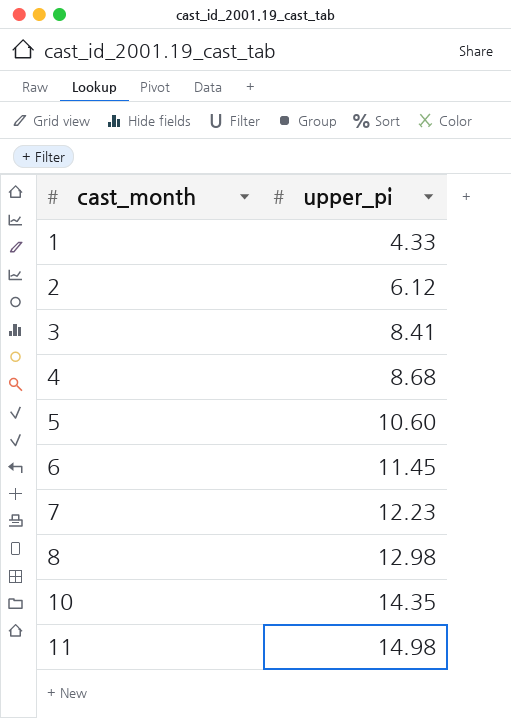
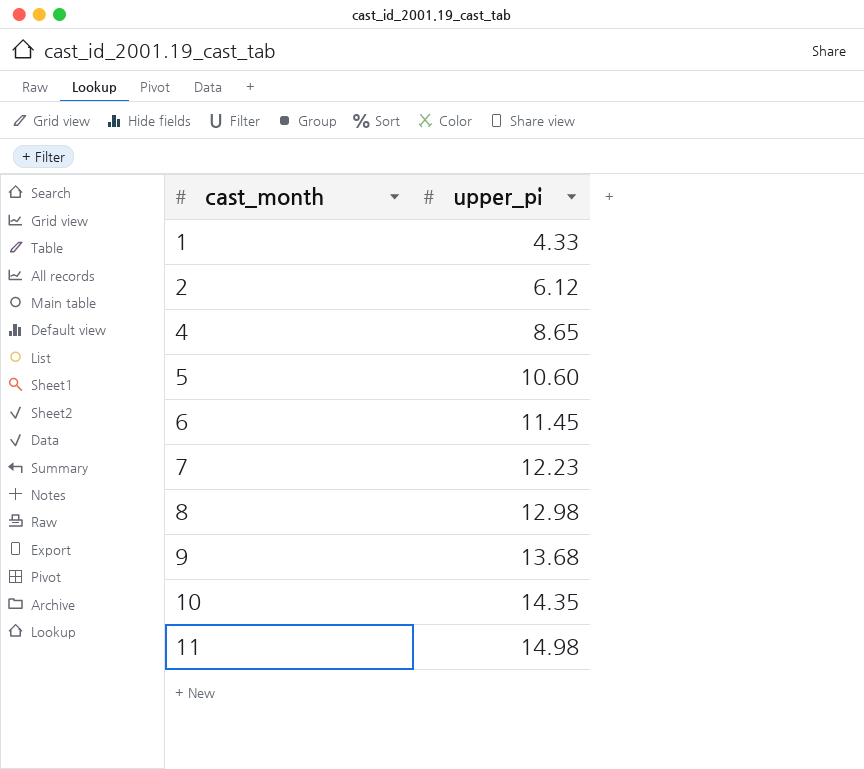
row 3: 8.41 -> none
4 | upper_pi: 8.68 -> 8.65
row 9: none -> 13.68

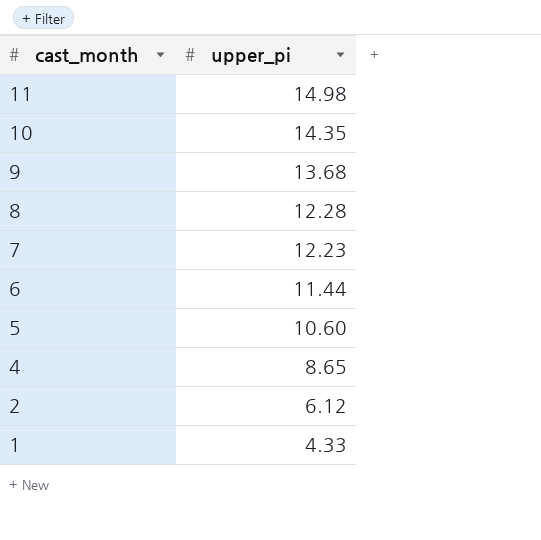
row order: cast_month ascending -> cast_month descending
8 | upper_pi: 12.98 -> 12.28
6 | upper_pi: 11.45 -> 11.44

